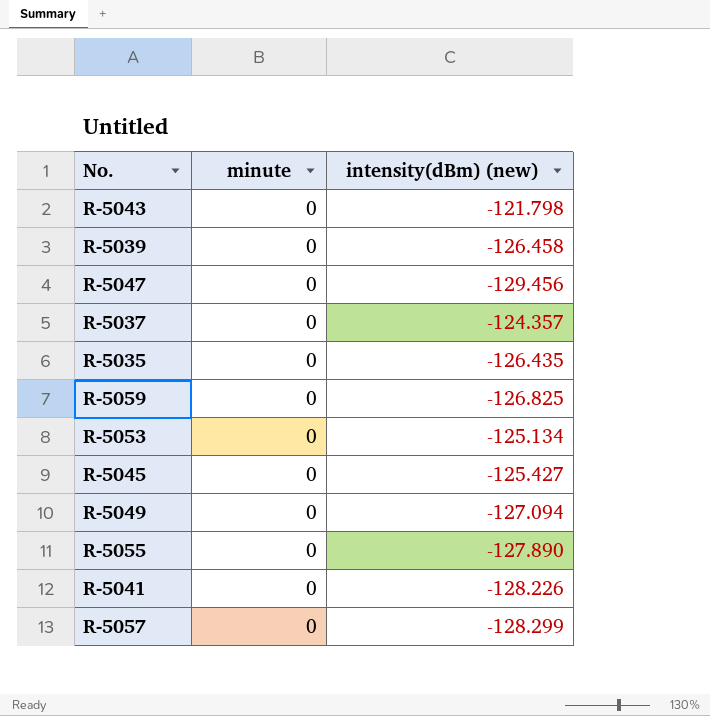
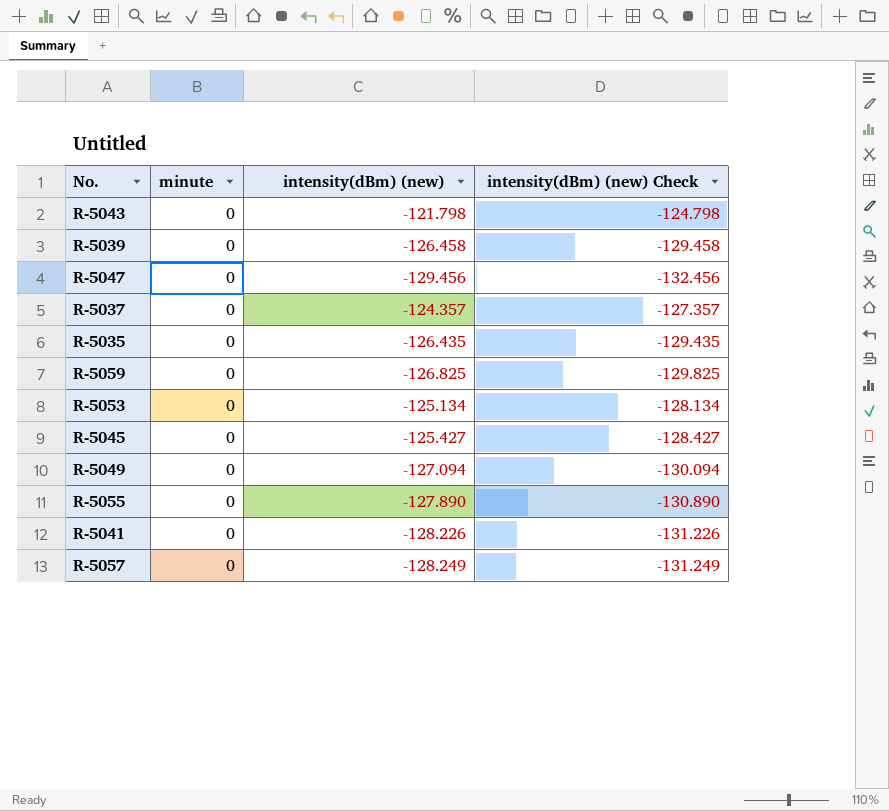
column intensity(dBm) (new) Check | formula: none -> [intensity(dBm) (new)] - 3
R-5057 | intensity(dBm) (new): -128.299 -> -128.249

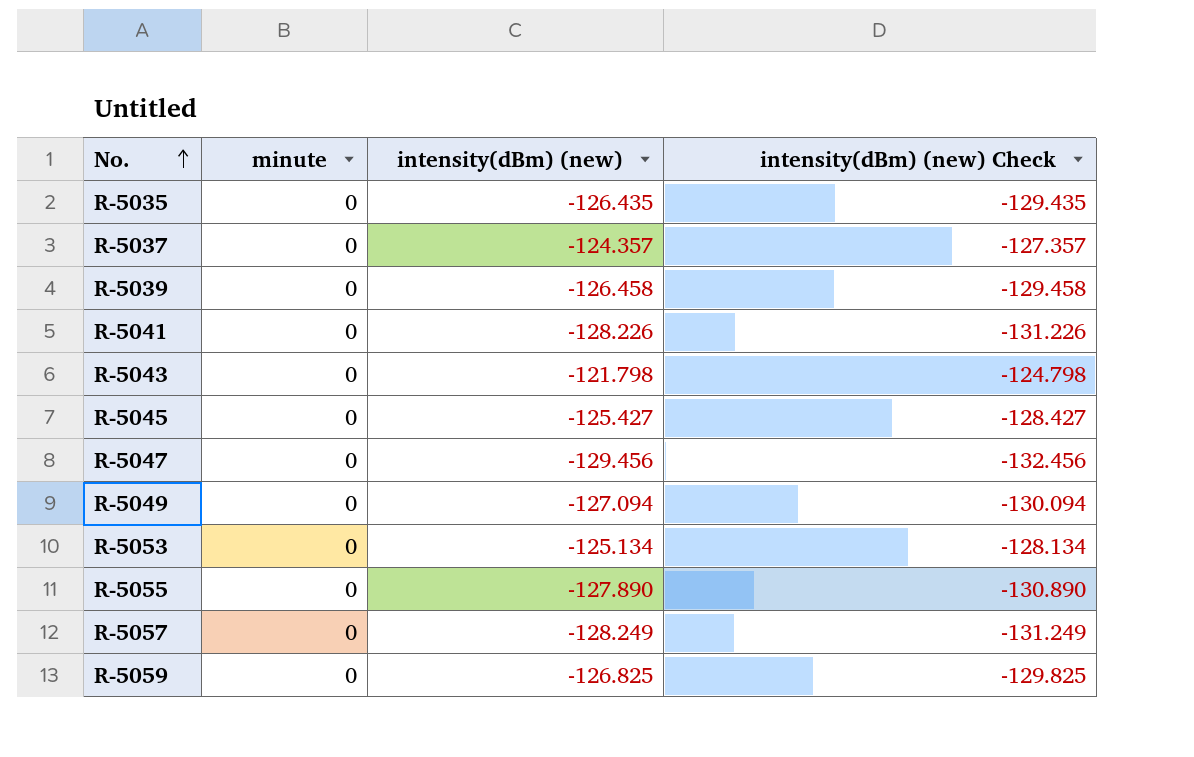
row order: none -> No. ascending

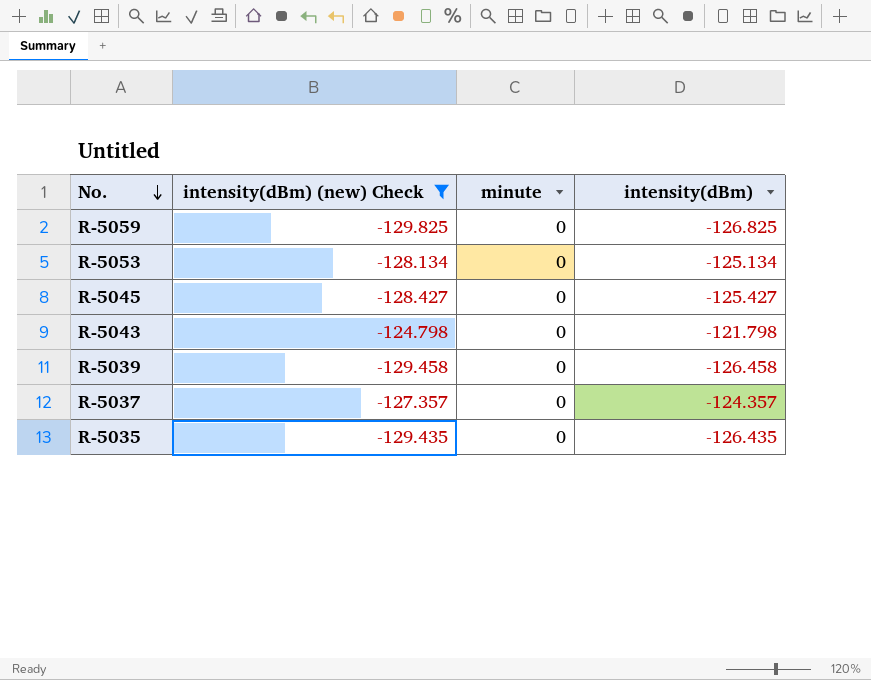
filter: none -> intensity(dBm) (new) Check >= -129.825
row order: No. ascending -> No. descending
column intensity(dBm) (new) Check | position: 4 -> 2
column name: intensity(dBm) (new) -> intensity(dBm)

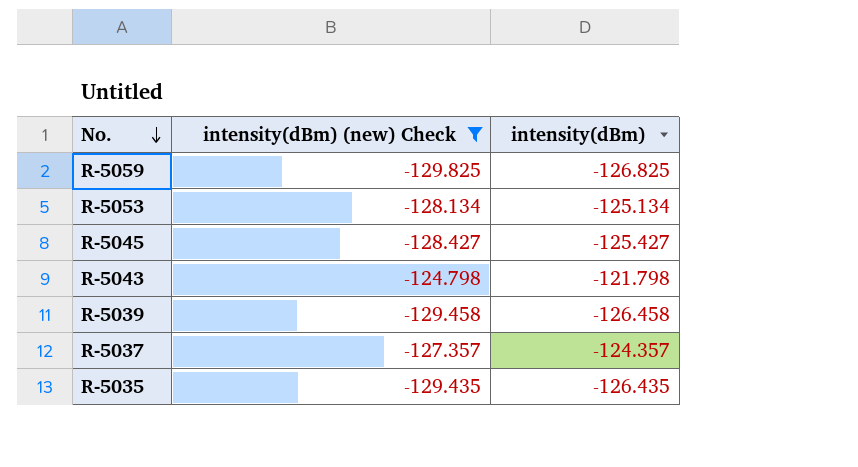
column minute | position: 3 -> none

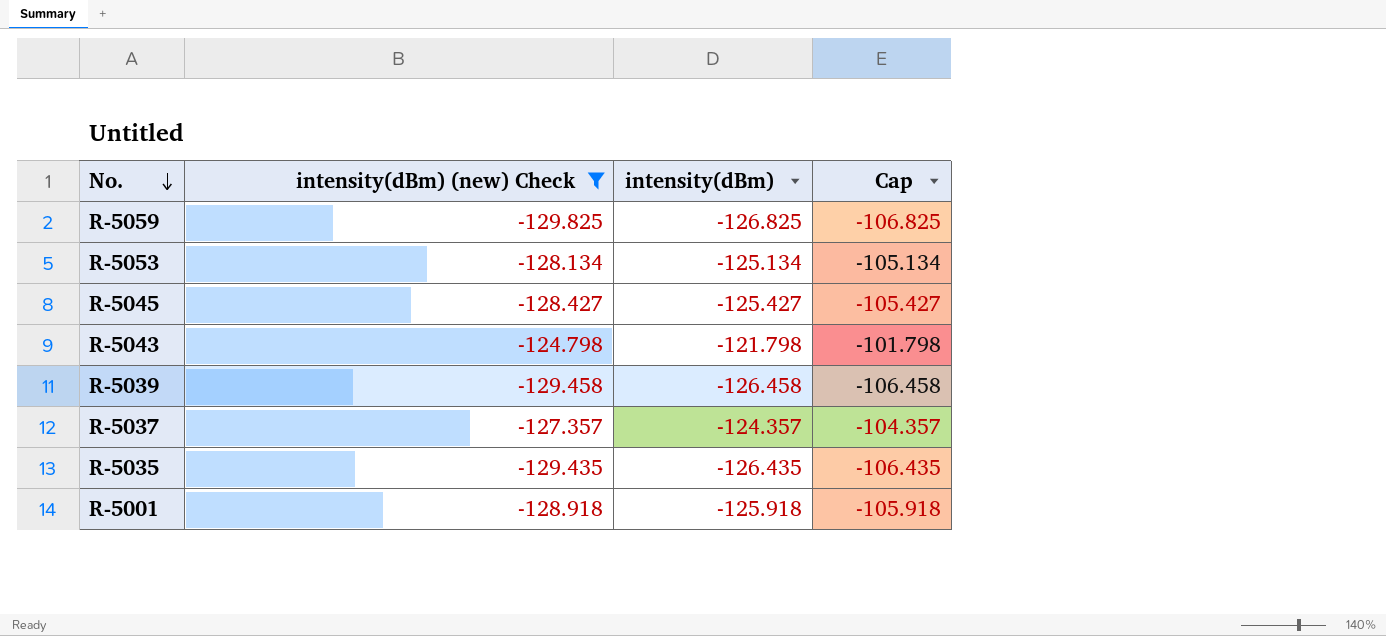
column Cap | formula: none -> [intensity(dBm)] + 20
row R-5001: none -> -128.918 | -125.918 | -105.918

